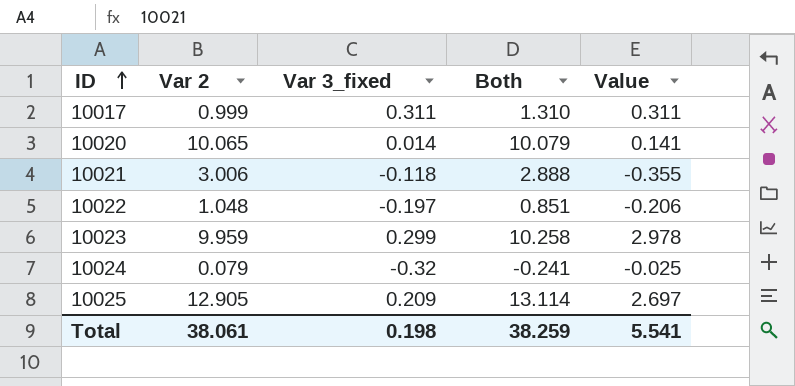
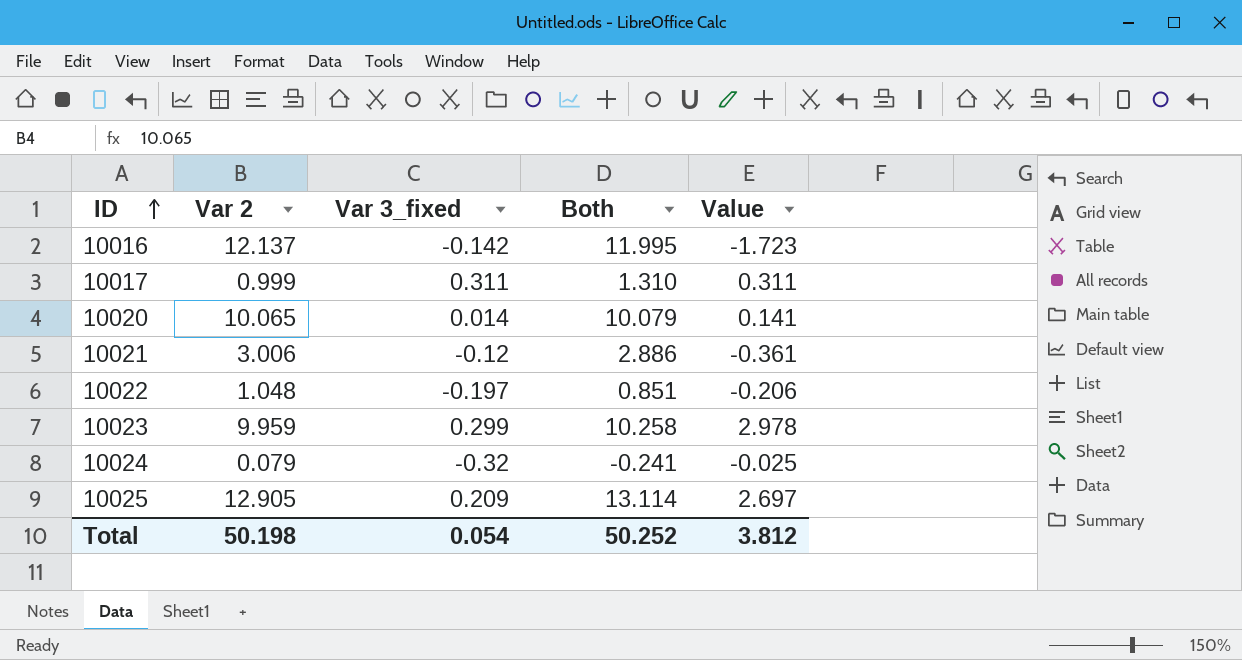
row 10016: none -> 12.137 | -0.142 | 11.995 | -1.723
10021 | Var 3_fixed: -0.118 -> -0.12
10021 | Both: 2.888 -> 2.886
10021 | Value: -0.355 -> -0.361
Total | Var 2: 38.061 -> 50.198
Total | Var 3_fixed: 0.198 -> 0.054
Total | Both: 38.259 -> 50.252
Total | Value: 5.541 -> 3.812

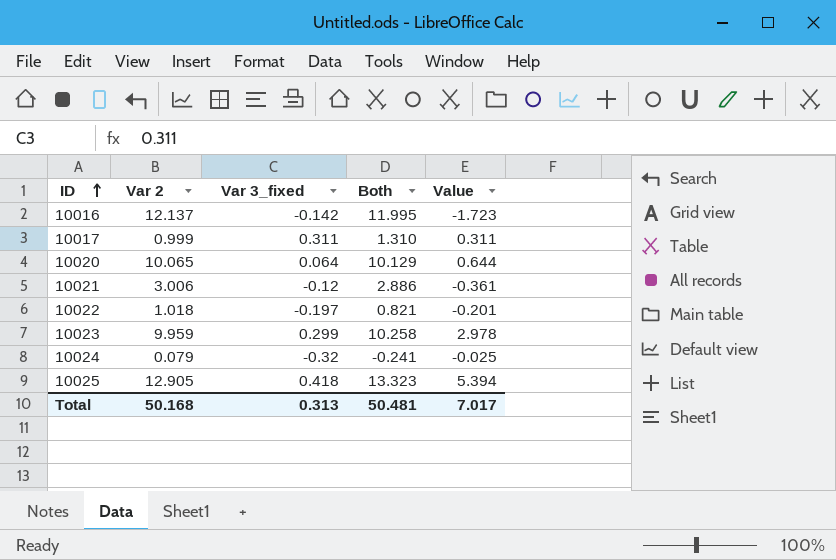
10020 | Var 3_fixed: 0.014 -> 0.064
10020 | Both: 10.079 -> 10.129
10020 | Value: 0.141 -> 0.644
10022 | Var 2: 1.048 -> 1.018
10022 | Both: 0.851 -> 0.821
10022 | Value: -0.206 -> -0.201
10025 | Var 3_fixed: 0.209 -> 0.418
10025 | Both: 13.114 -> 13.323
10025 | Value: 2.697 -> 5.394
Total | Var 2: 50.198 -> 50.168
Total | Var 3_fixed: 0.054 -> 0.313
Total | Both: 50.252 -> 50.481
Total | Value: 3.812 -> 7.017

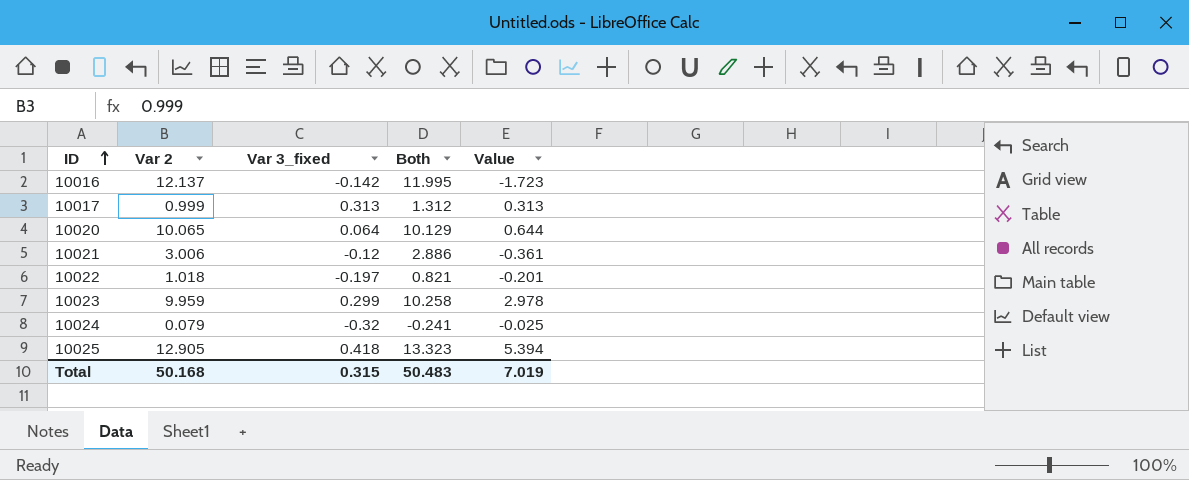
10017 | Var 3_fixed: 0.311 -> 0.313
10017 | Both: 1.310 -> 1.312
10017 | Value: 0.311 -> 0.313
Total | Var 3_fixed: 0.313 -> 0.315
Total | Both: 50.481 -> 50.483
Total | Value: 7.017 -> 7.019

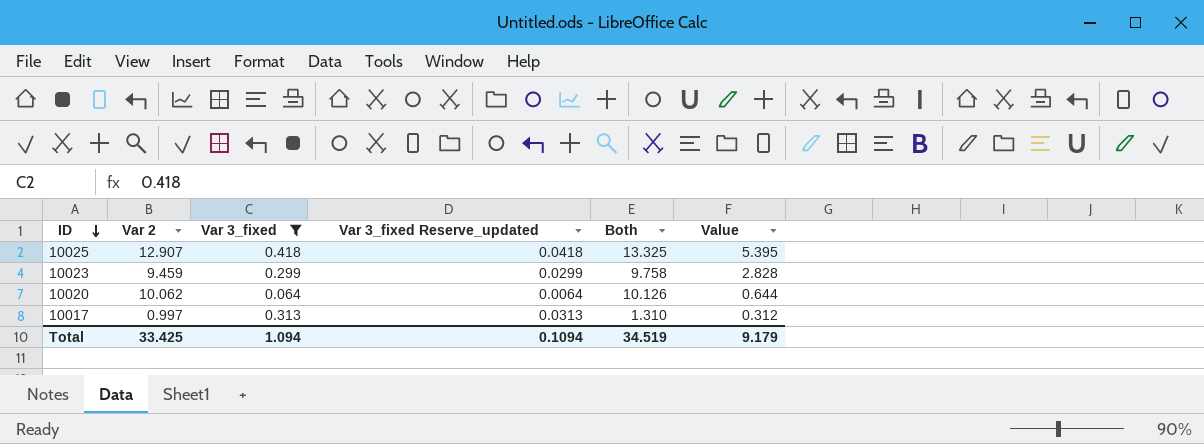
filter: none -> Var 3_fixed >= 0.064
row order: ID ascending -> ID descending
column Var 3_fixed Reserve_updated | formula: none -> [Var 3_fixed] * 0.1
10025 | Var 2: 12.905 -> 12.907
10025 | Both: 13.323 -> 13.325
10025 | Value: 5.394 -> 5.395
10023 | Var 2: 9.959 -> 9.459
10023 | Both: 10.258 -> 9.758
10023 | Value: 2.978 -> 2.828
10020 | Var 2: 10.065 -> 10.062
10020 | Both: 10.129 -> 10.126
10017 | Var 2: 0.999 -> 0.997
10017 | Both: 1.312 -> 1.310
10017 | Value: 0.313 -> 0.312
Total | Var 2: 50.168 -> 33.425
Total | Var 3_fixed: 0.315 -> 1.094
Total | Both: 50.483 -> 34.519
Total | Value: 7.019 -> 9.179

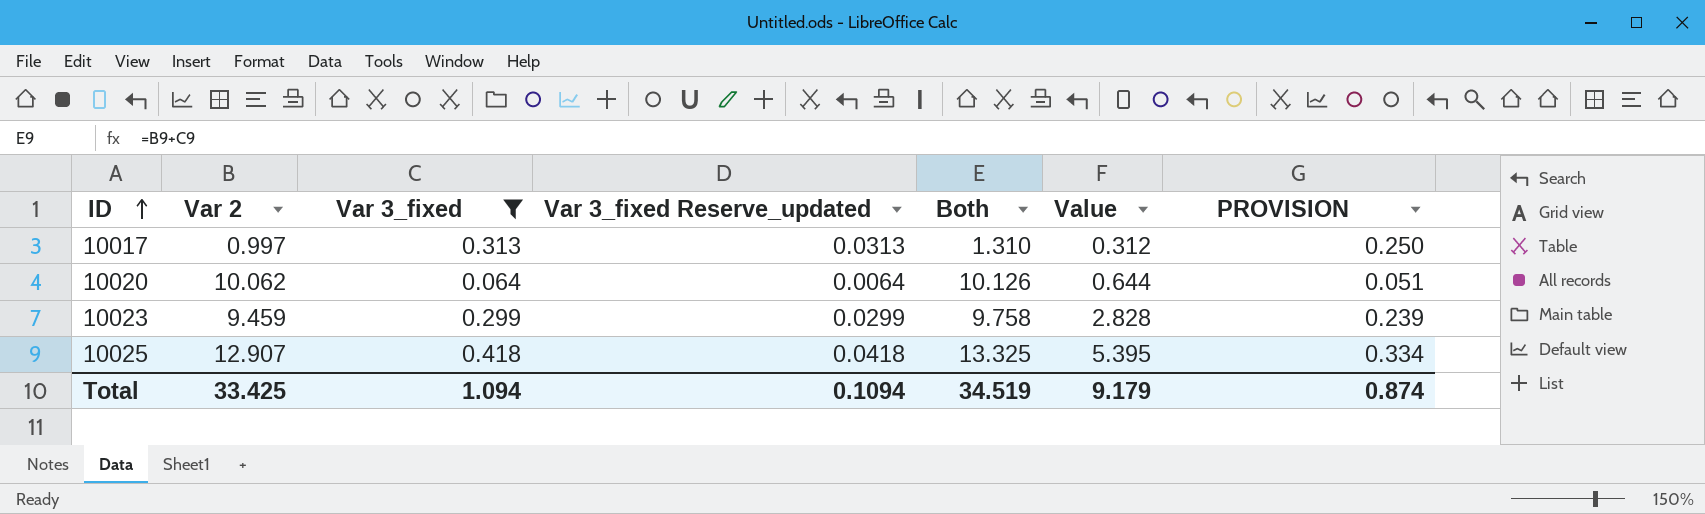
row order: ID descending -> ID ascending
column PROVISION | formula: none -> [Var 3_fixed] * 0.8

